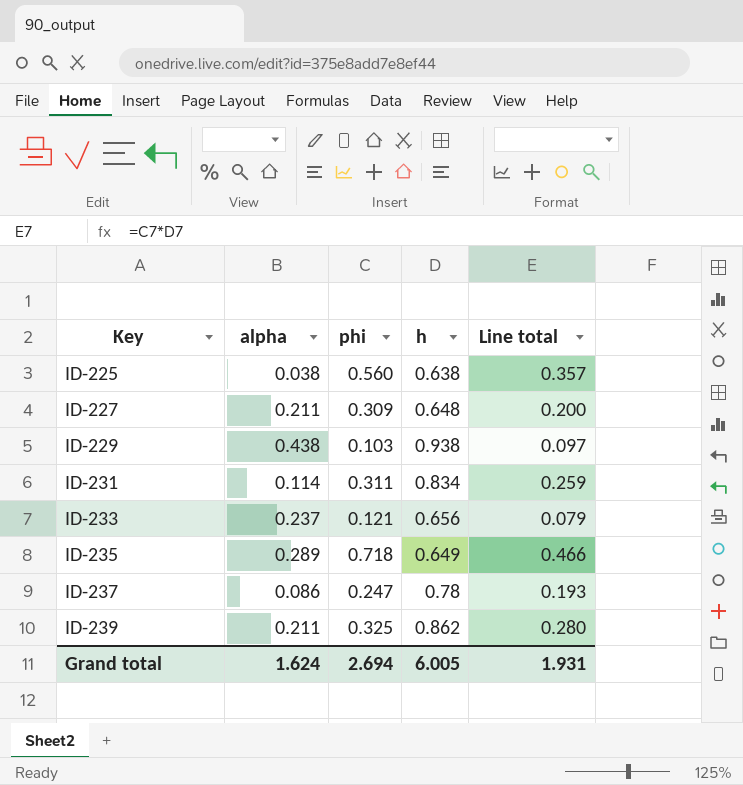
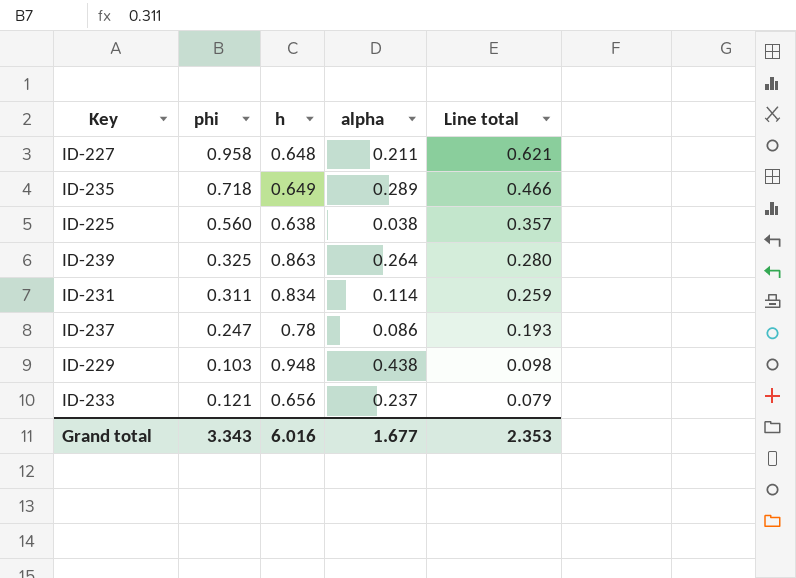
row order: Key ascending -> Line total descending
column alpha | position: 2 -> 4
ID-227 | phi: 0.309 -> 0.958
ID-227 | Line total: 0.200 -> 0.621
ID-239 | h: 0.862 -> 0.863
ID-239 | alpha: 0.211 -> 0.264
ID-229 | h: 0.938 -> 0.948
ID-229 | Line total: 0.097 -> 0.098
Grand total | phi: 2.694 -> 3.343
Grand total | h: 6.005 -> 6.016
Grand total | alpha: 1.624 -> 1.677
Grand total | Line total: 1.931 -> 2.353

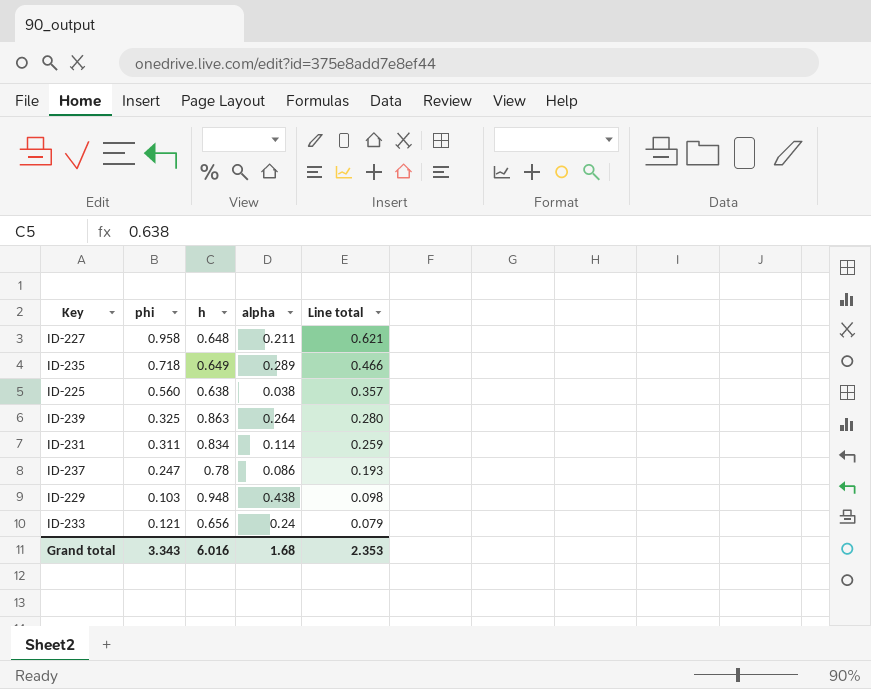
ID-233 | alpha: 0.237 -> 0.24
Grand total | alpha: 1.677 -> 1.68

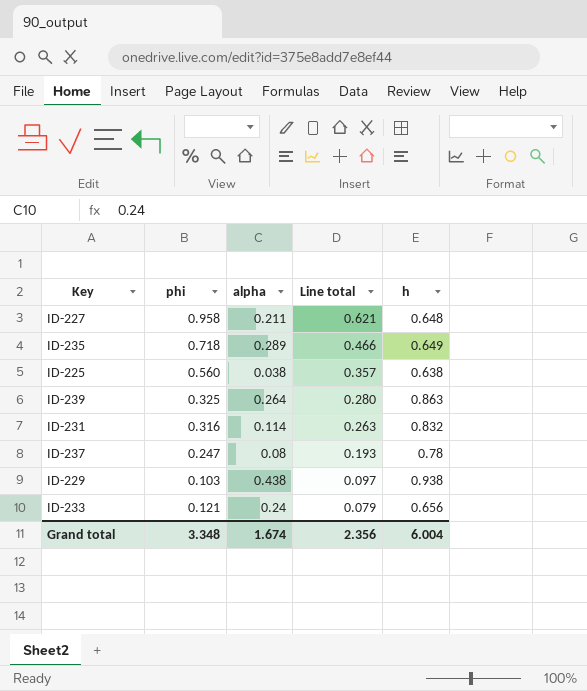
column h | position: 3 -> 5
ID-231 | phi: 0.311 -> 0.316
ID-231 | Line total: 0.259 -> 0.263
ID-231 | h: 0.834 -> 0.832
ID-237 | alpha: 0.086 -> 0.08
ID-229 | Line total: 0.098 -> 0.097
ID-229 | h: 0.948 -> 0.938
Grand total | phi: 3.343 -> 3.348
Grand total | alpha: 1.68 -> 1.674
Grand total | Line total: 2.353 -> 2.356
Grand total | h: 6.016 -> 6.004

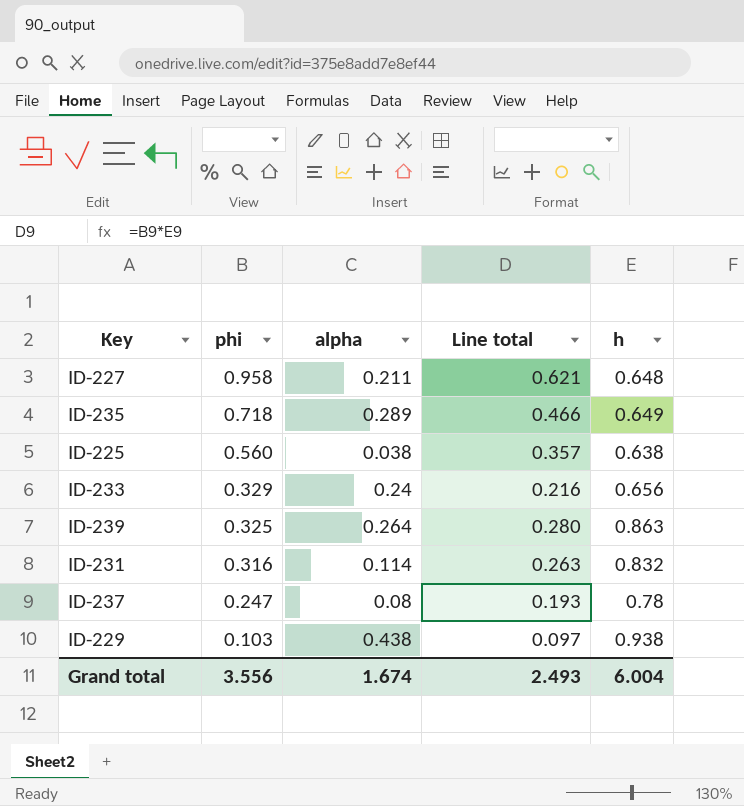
row order: Line total descending -> phi descending
ID-233 | phi: 0.121 -> 0.329
ID-233 | Line total: 0.079 -> 0.216
Grand total | phi: 3.348 -> 3.556
Grand total | Line total: 2.356 -> 2.493

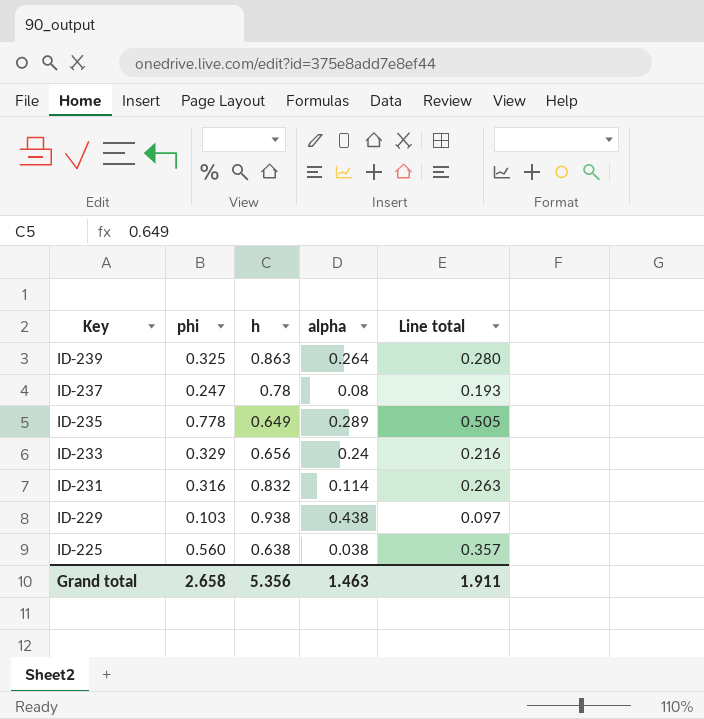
row order: phi descending -> Key descending
column h | position: 5 -> 3
row ID-227: 0.958 | 0.211 | 0.621 | 0.648 -> none
ID-235 | phi: 0.718 -> 0.778
ID-235 | Line total: 0.466 -> 0.505
Grand total | phi: 3.556 -> 2.658
Grand total | h: 6.004 -> 5.356
Grand total | alpha: 1.674 -> 1.463
Grand total | Line total: 2.493 -> 1.911

